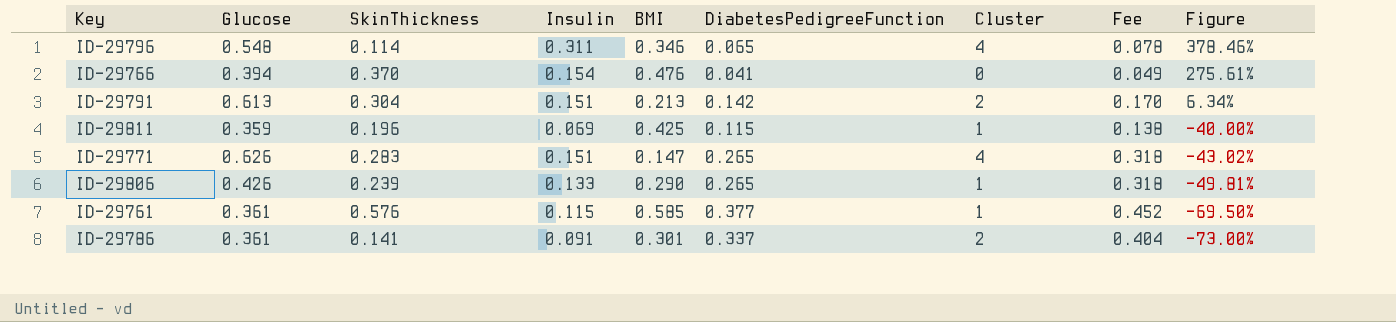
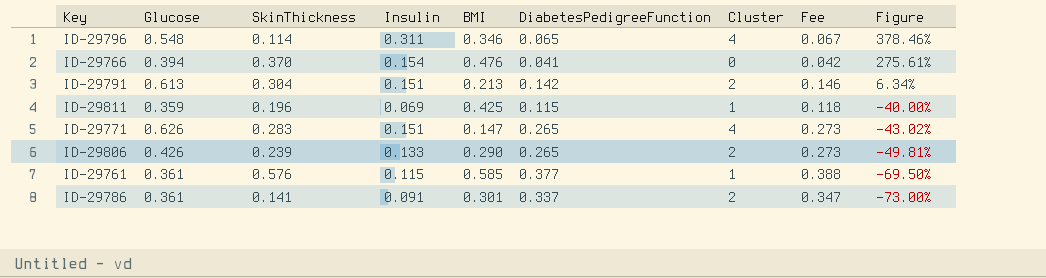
column Fee | formula: [DiabetesPedigreeFunction] * 1.2 -> [DiabetesPedigreeFunction] * 1.03
ID-29806 | Cluster: 1 -> 2

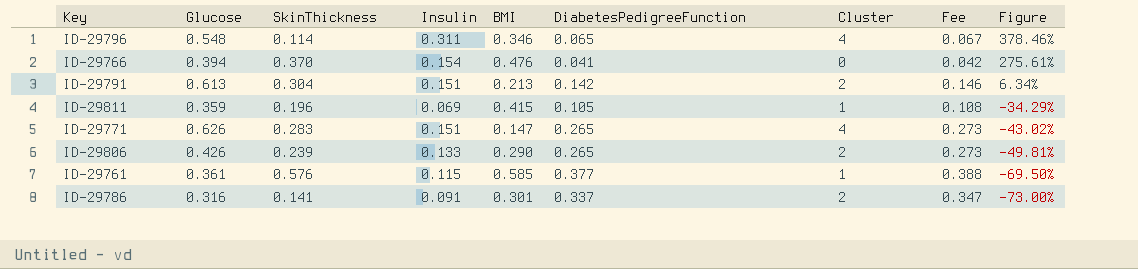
ID-29811 | BMI: 0.425 -> 0.415
ID-29811 | DiabetesPedigreeFunction: 0.115 -> 0.105
ID-29811 | Fee: 0.118 -> 0.108
ID-29811 | Figure: -40.00% -> -34.29%
ID-29786 | Glucose: 0.361 -> 0.316

